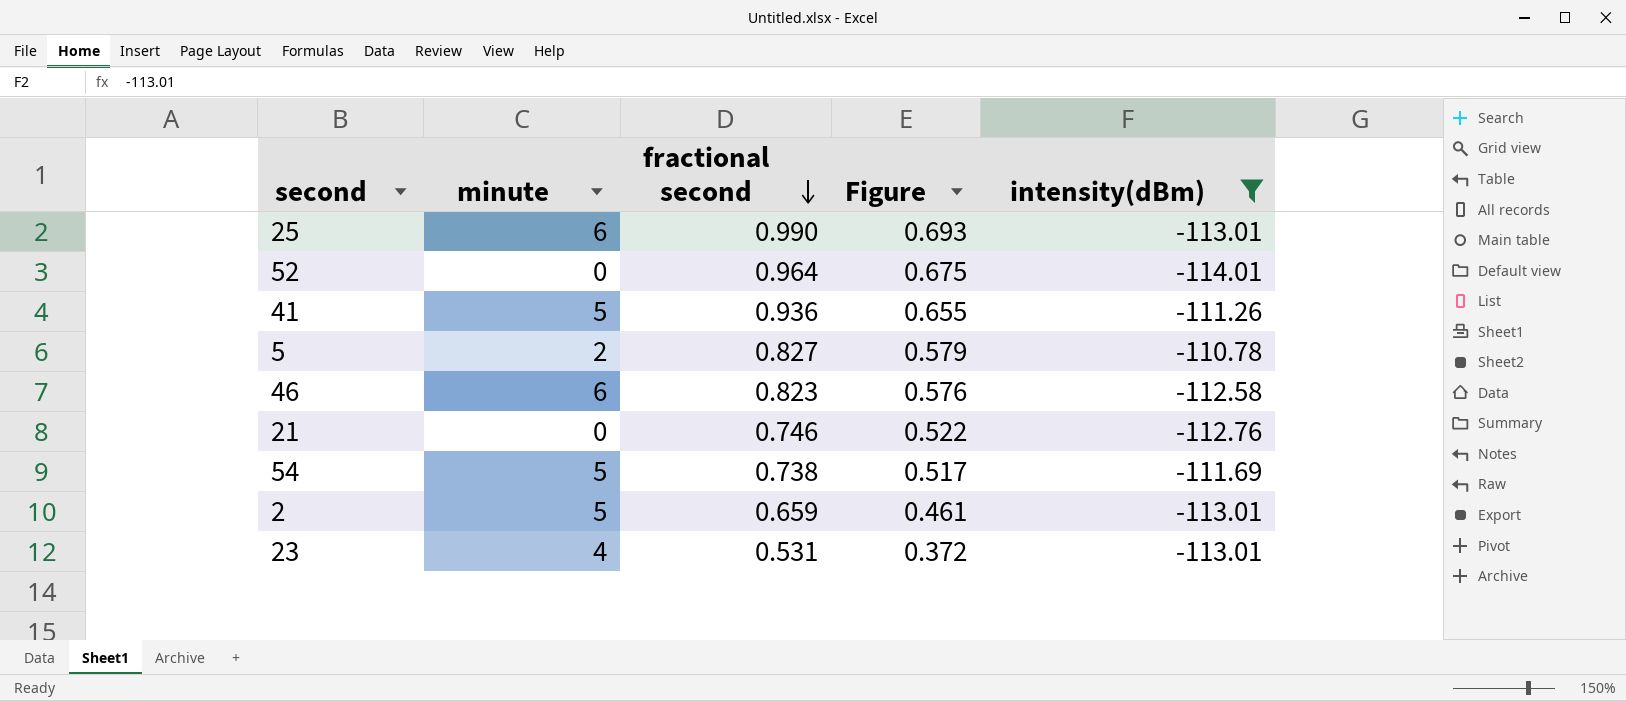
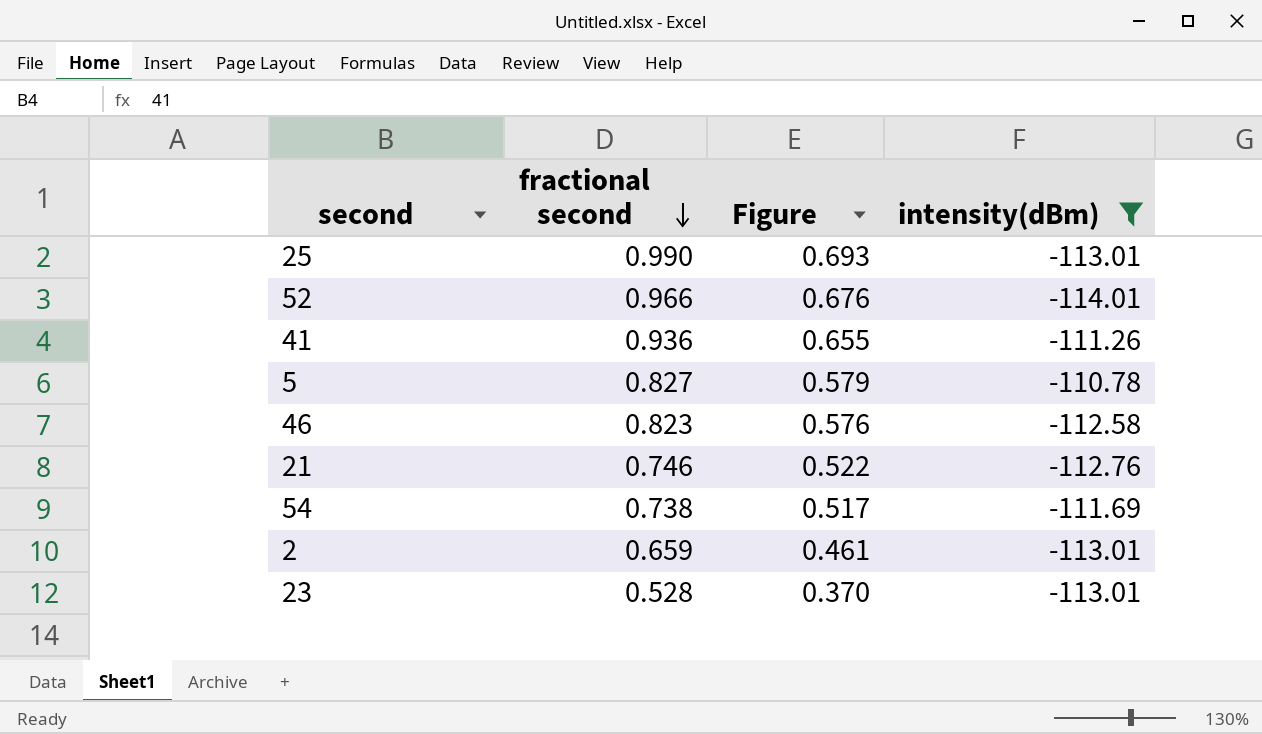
column minute | position: 2 -> none
52 | fractional second: 0.964 -> 0.966
52 | Figure: 0.675 -> 0.676
23 | fractional second: 0.531 -> 0.528
23 | Figure: 0.372 -> 0.370

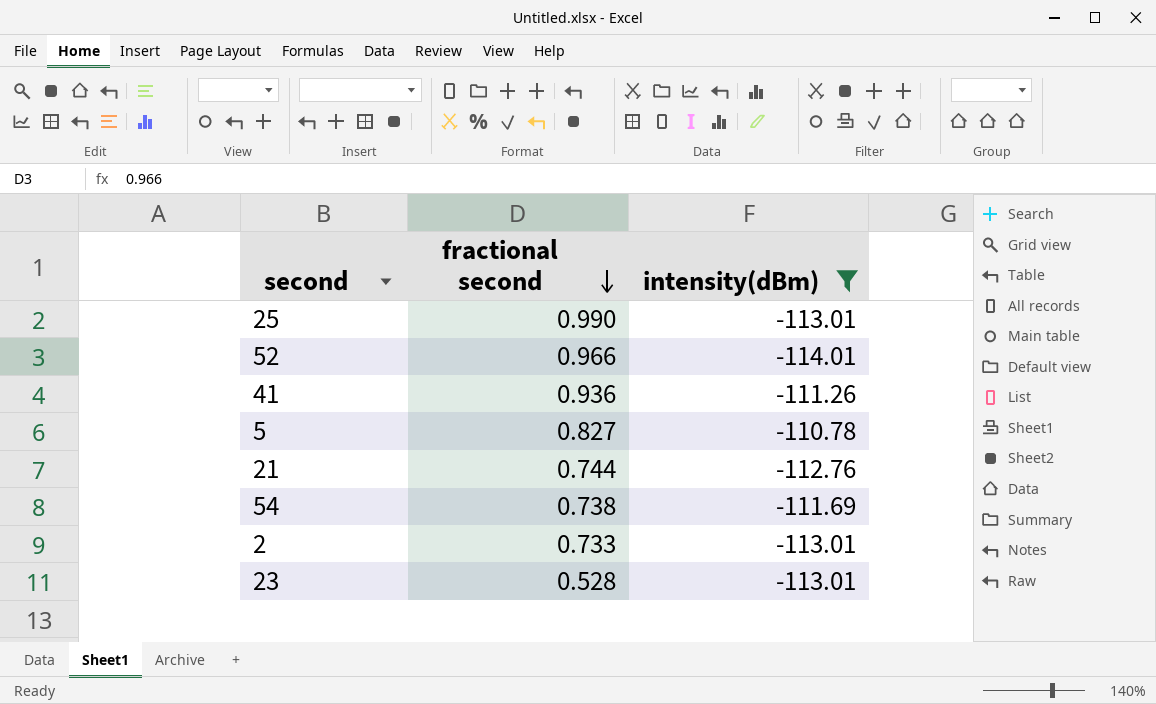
column Figure | formula: [fractional second] * 0.7 -> none
row 46: 0.823 | 0.576 | -112.58 -> none
21 | fractional second: 0.746 -> 0.744
2 | fractional second: 0.659 -> 0.733

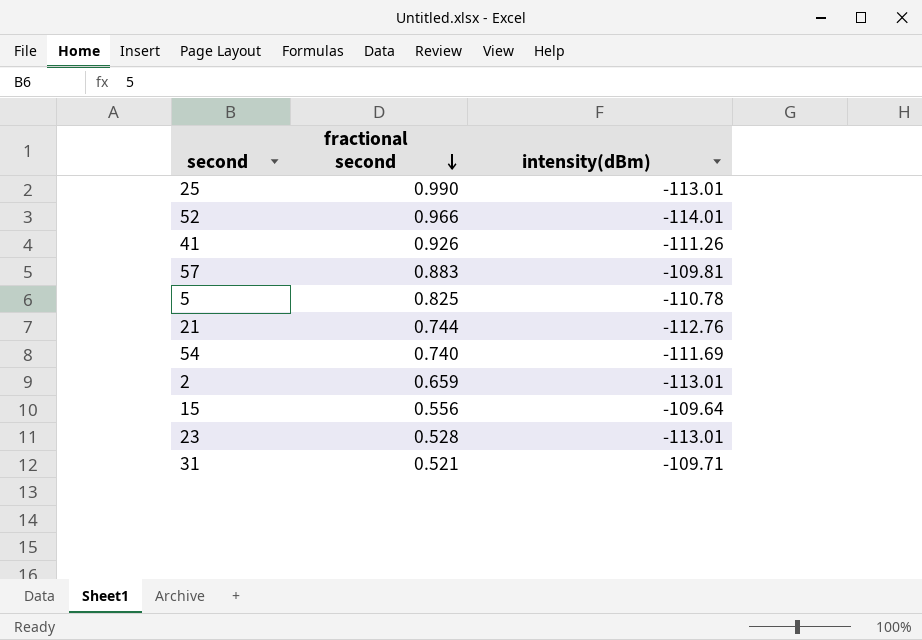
filter: intensity(dBm) <= -110.78 -> none
41 | fractional second: 0.936 -> 0.926
5 | fractional second: 0.827 -> 0.825
54 | fractional second: 0.738 -> 0.740
2 | fractional second: 0.733 -> 0.659

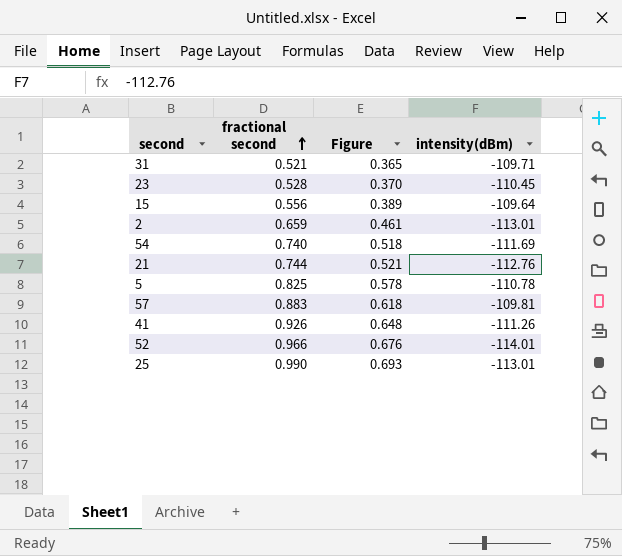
row order: fractional second descending -> fractional second ascending
column Figure | formula: none -> [fractional second] * 0.7
23 | intensity(dBm): -113.01 -> -110.45

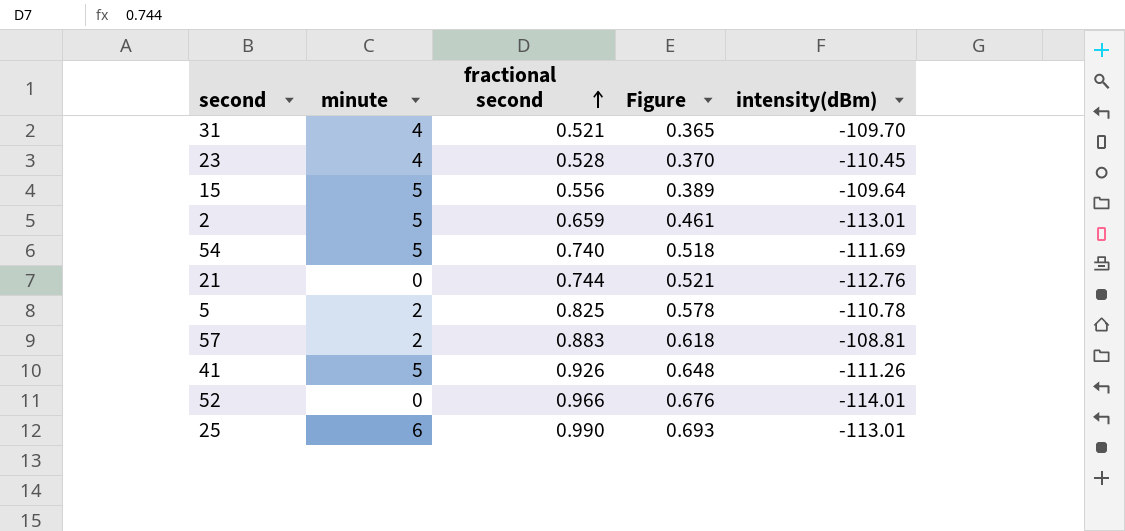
column minute | position: none -> 2
31 | intensity(dBm): -109.71 -> -109.70
57 | intensity(dBm): -109.81 -> -108.81

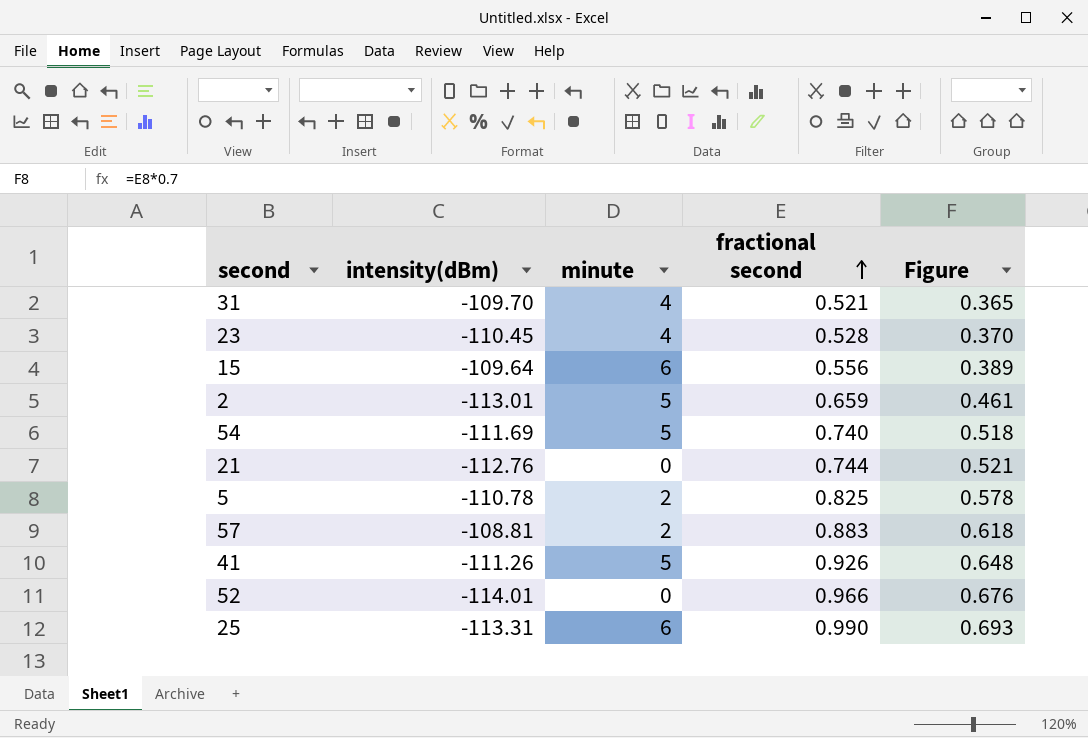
column intensity(dBm) | position: 5 -> 2
15 | minute: 5 -> 6
25 | intensity(dBm): -113.01 -> -113.31

